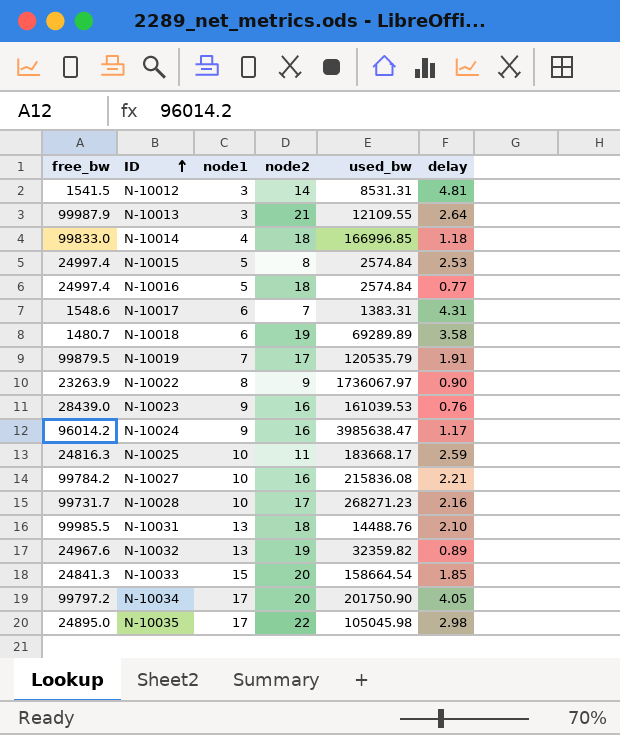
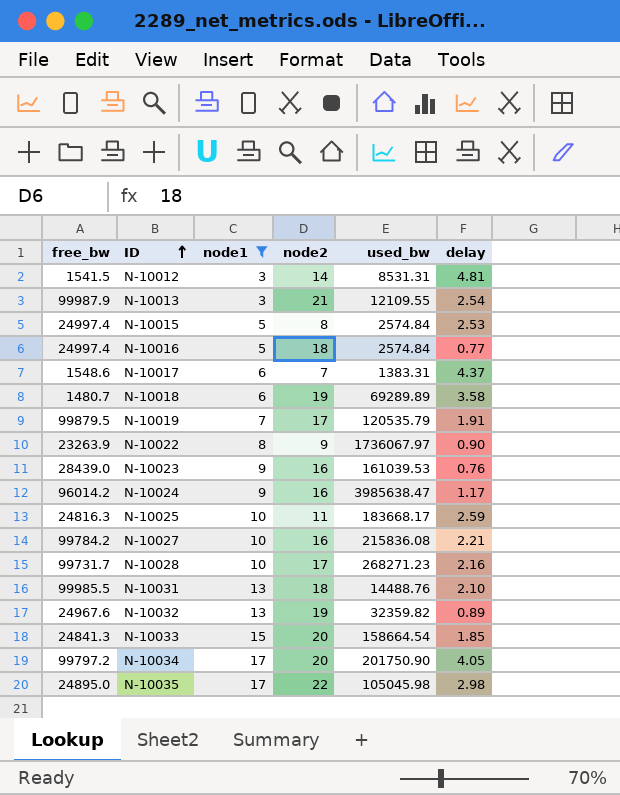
filter: none -> node1 != 4
N-10013 | delay: 2.64 -> 2.54
N-10017 | delay: 4.31 -> 4.37

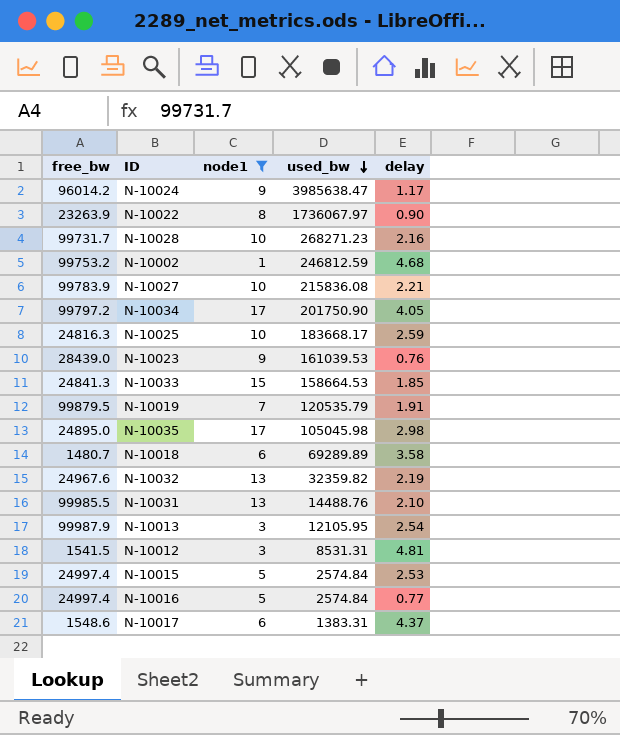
row order: ID ascending -> used_bw descending
column node2 | position: 4 -> none
row N-10002: none -> 99753.2 | 1 | 246812.59 | 4.68
N-10027 | free_bw: 99784.2 -> 99783.9
N-10033 | used_bw: 158664.54 -> 158664.53
N-10032 | delay: 0.89 -> 2.19
N-10013 | used_bw: 12109.55 -> 12105.95

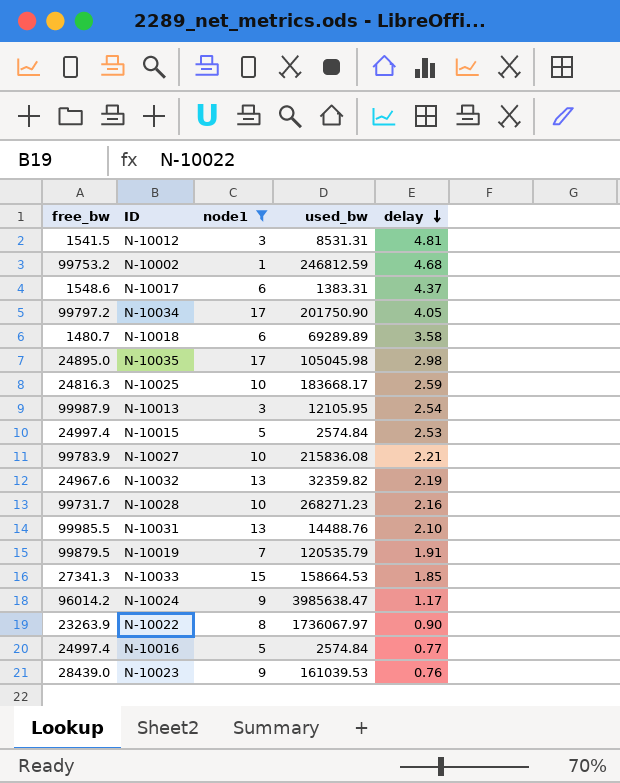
row order: used_bw descending -> delay descending
N-10033 | free_bw: 24841.3 -> 27341.3

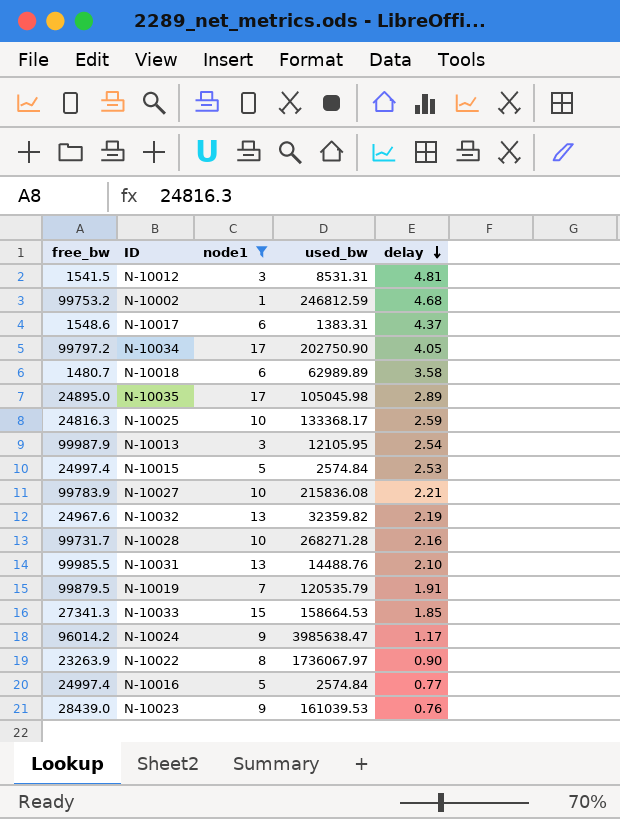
N-10034 | used_bw: 201750.90 -> 202750.90
N-10018 | used_bw: 69289.89 -> 62989.89
N-10035 | delay: 2.98 -> 2.89
N-10025 | used_bw: 183668.17 -> 133368.17
N-10028 | used_bw: 268271.23 -> 268271.28

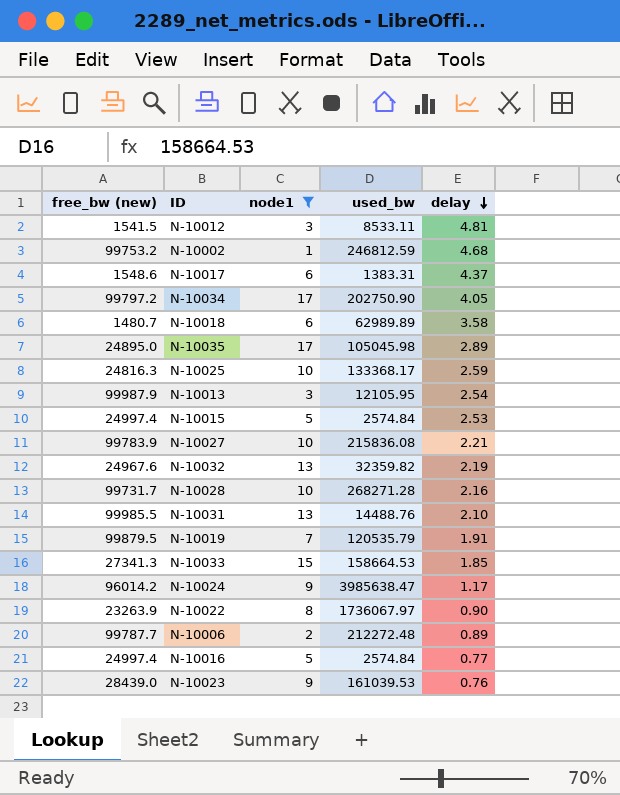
column name: free_bw -> free_bw (new)
N-10012 | used_bw: 8531.31 -> 8533.11
row N-10006: none -> 99787.7 | 2 | 212272.48 | 0.89

